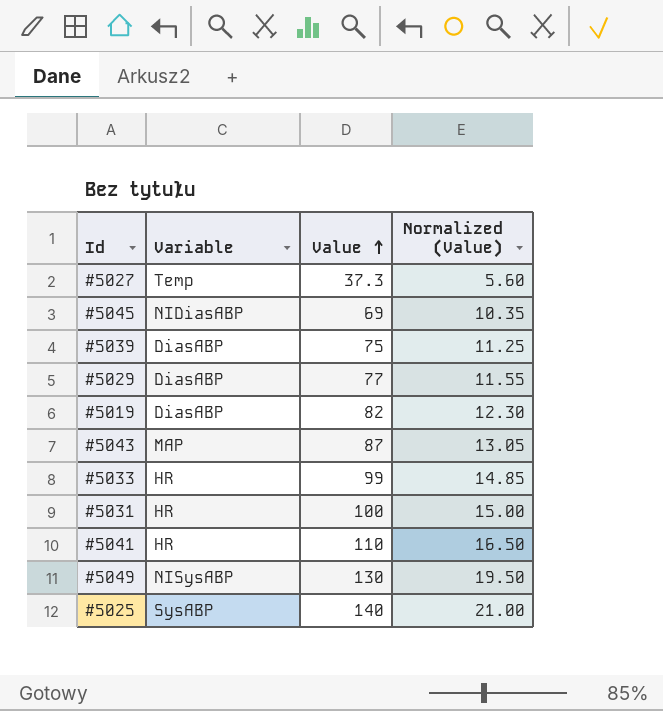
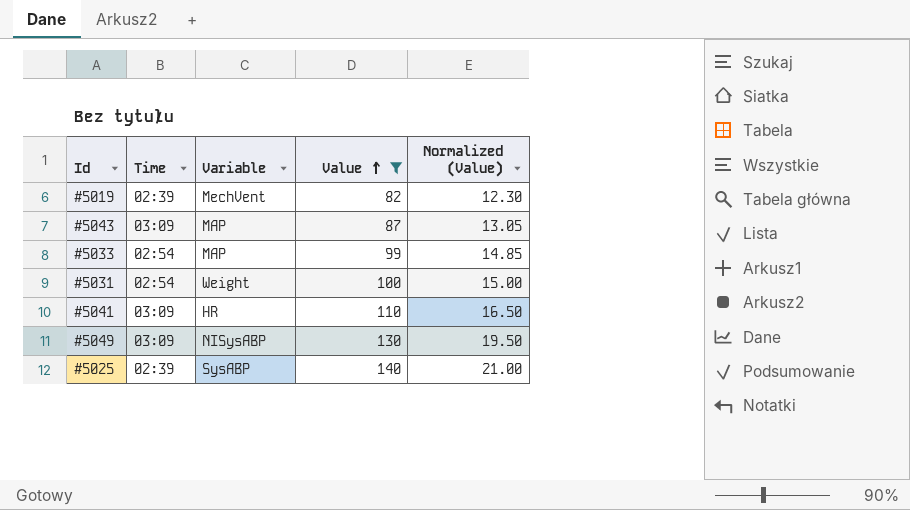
filter: none -> Value >= 82
column Time | position: none -> 2
#5019 | Variable: DiasABP -> MechVent
#5033 | Variable: HR -> MAP
#5031 | Variable: HR -> Weight

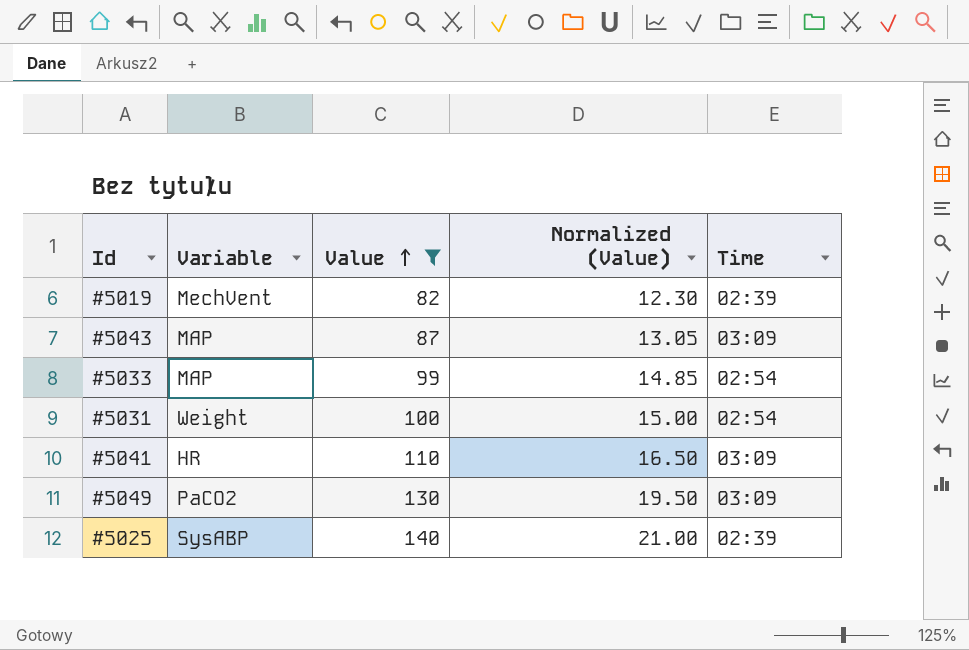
column Time | position: 2 -> 5
#5049 | Variable: NISysABP -> PaCO2

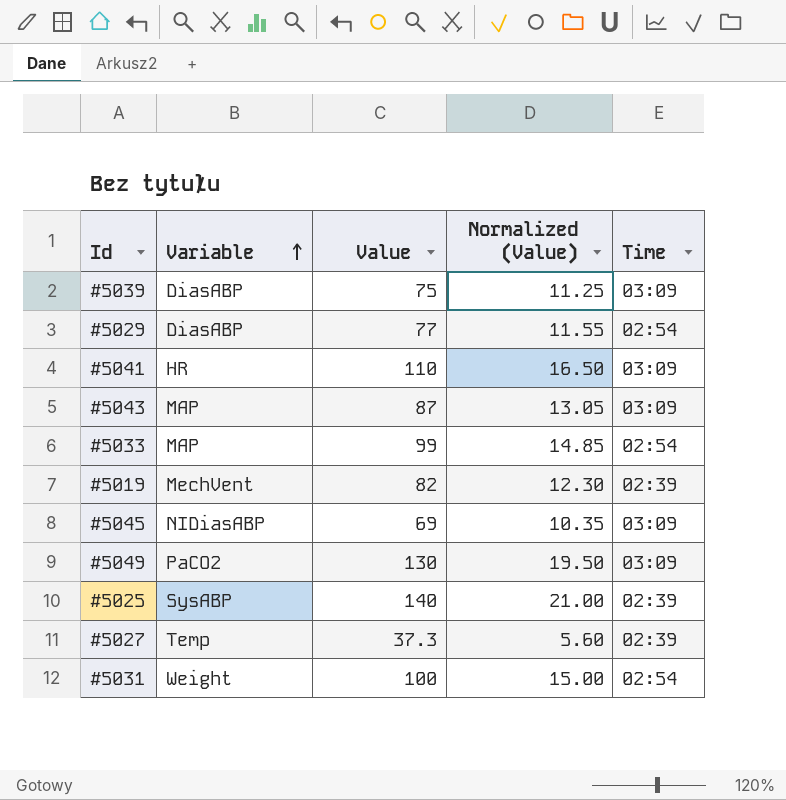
filter: Value >= 82 -> none
row order: Value ascending -> Variable ascending

